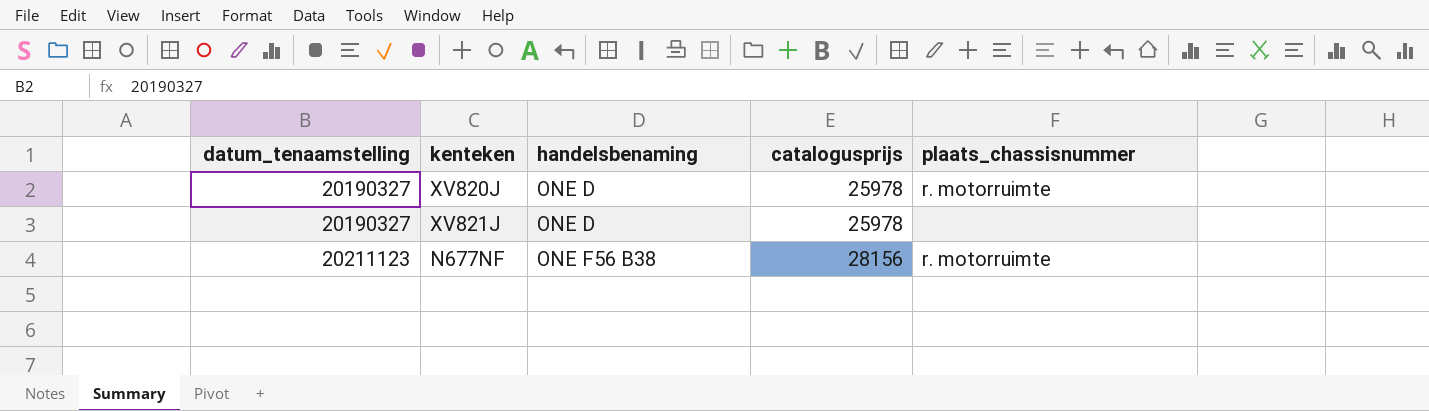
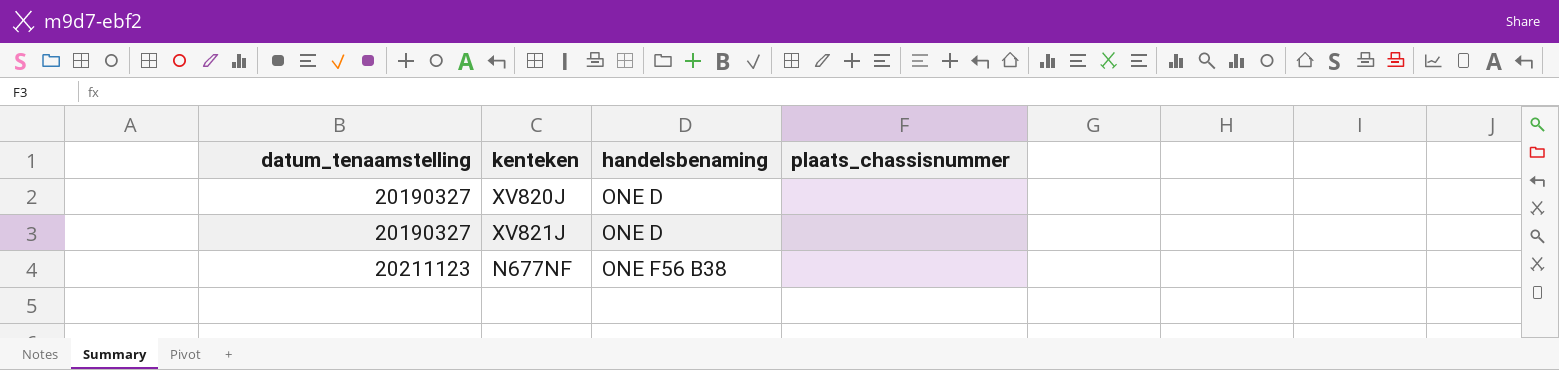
column catalogusprijs | position: 4 -> none
XV820J | plaats_chassisnummer: r. motorruimte -> none
N677NF | plaats_chassisnummer: r. motorruimte -> none

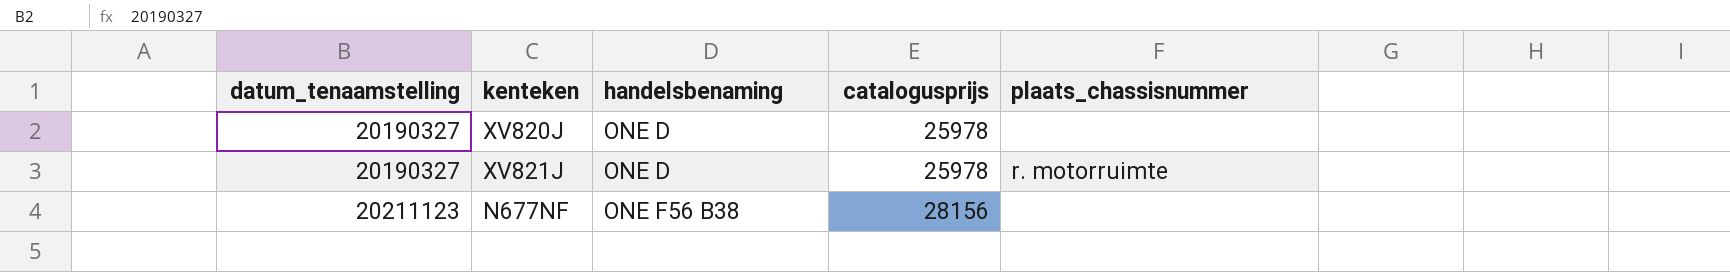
column catalogusprijs | position: none -> 4
XV821J | plaats_chassisnummer: none -> r. motorruimte

